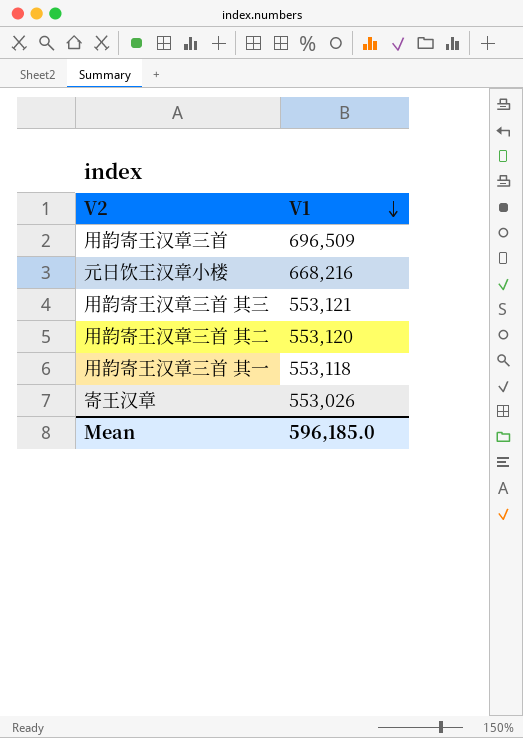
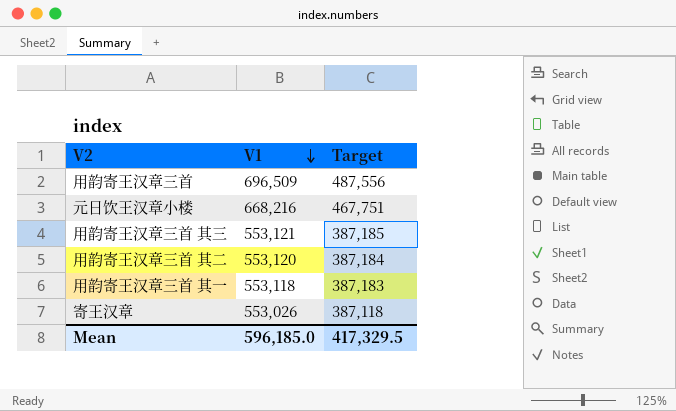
column Target | formula: none -> [V1] * 0.7

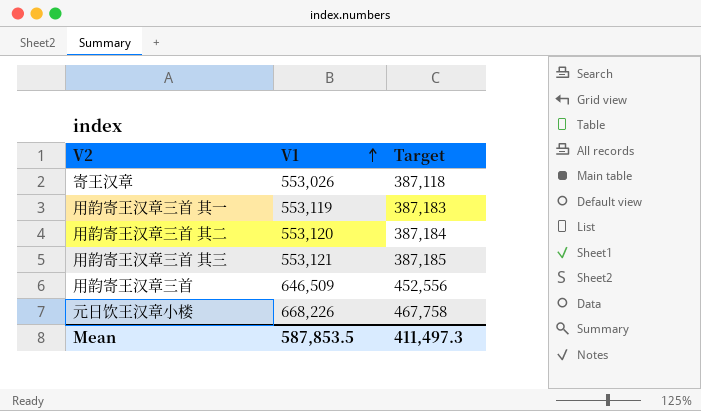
row order: V1 descending -> V1 ascending
用韵寄王汉章三首 其一 | V1: 553,118 -> 553,119
用韵寄王汉章三首 | V1: 696,509 -> 646,509
用韵寄王汉章三首 | Target: 487,556 -> 452,556
元日饮王汉章小楼 | V1: 668,216 -> 668,226
元日饮王汉章小楼 | Target: 467,751 -> 467,758
Mean | V1: 596,185.0 -> 587,853.5
Mean | Target: 417,329.5 -> 411,497.3

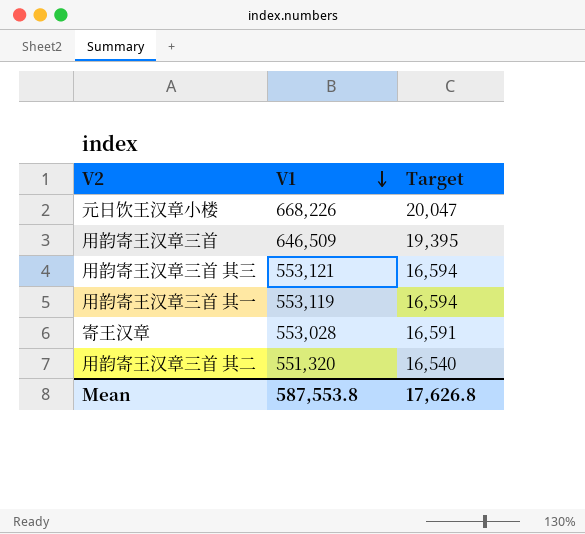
row order: V1 ascending -> V1 descending
column Target | formula: [V1] * 0.7 -> [V1] * 0.03
寄王汉章 | V1: 553,026 -> 553,028
用韵寄王汉章三首 其二 | V1: 553,120 -> 551,320
Mean | V1: 587,853.5 -> 587,553.8
Mean | Target: 411,497.3 -> 17,626.8

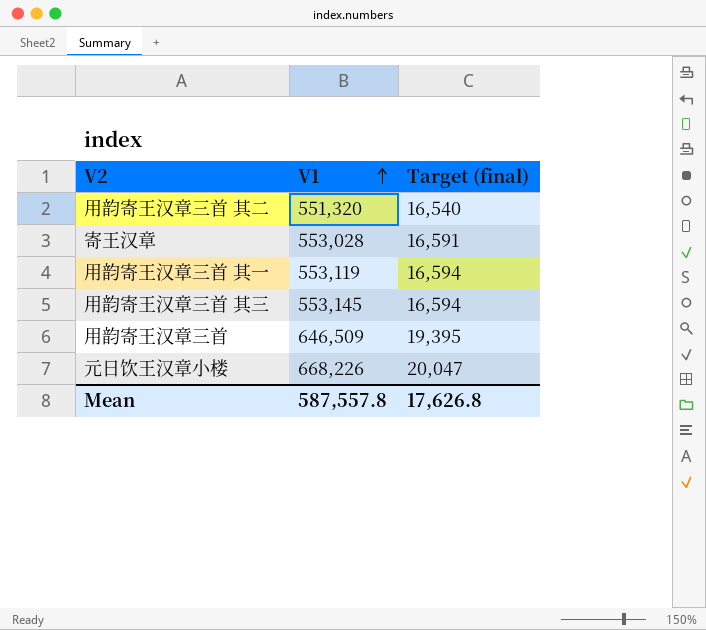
row order: V1 descending -> V1 ascending
column name: Target -> Target (final)
用韵寄王汉章三首 其三 | V1: 553,121 -> 553,145
Mean | V1: 587,553.8 -> 587,557.8

